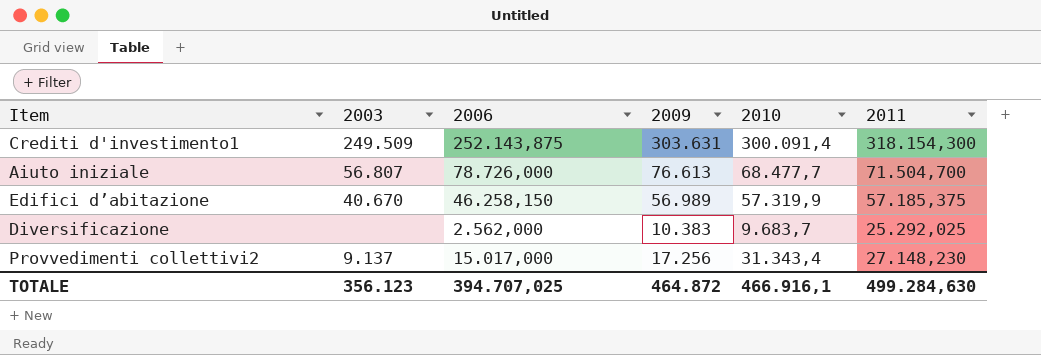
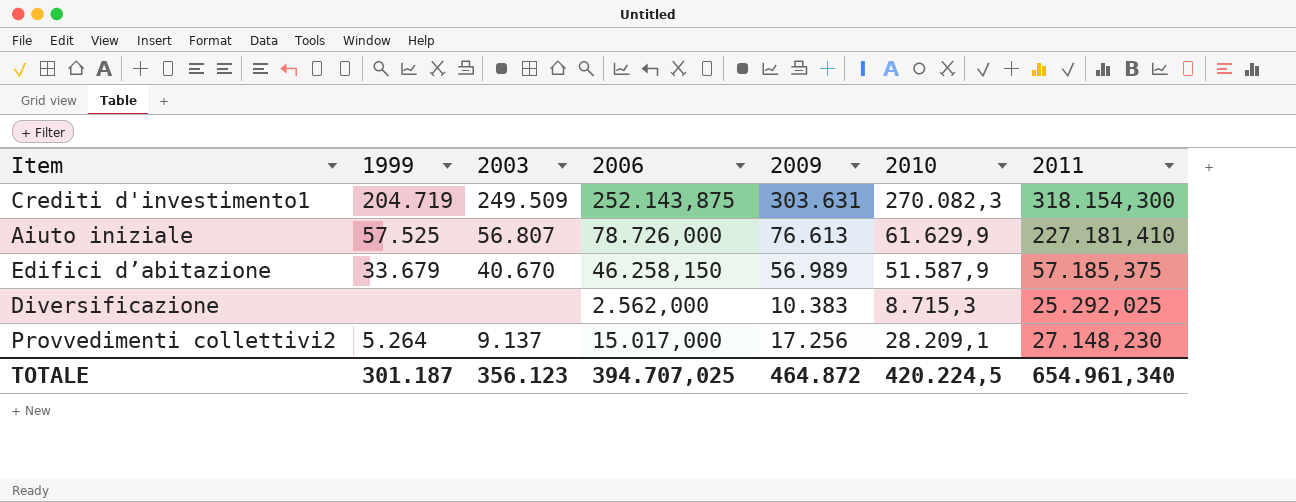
column 1999 | position: none -> 2
Crediti d'investimento1 | 2010: 300.091,4 -> 270.082,3
Aiuto iniziale | 2010: 68.477,7 -> 61.629,9
Aiuto iniziale | 2011: 71.504,700 -> 227.181,410
Edifici d’abitazione | 2010: 57.319,9 -> 51.587,9
Diversificazione | 2010: 9.683,7 -> 8.715,3
Provvedimenti collettivi2 | 2010: 31.343,4 -> 28.209,1
TOTALE | 2010: 466.916,1 -> 420.224,5
TOTALE | 2011: 499.284,630 -> 654.961,340

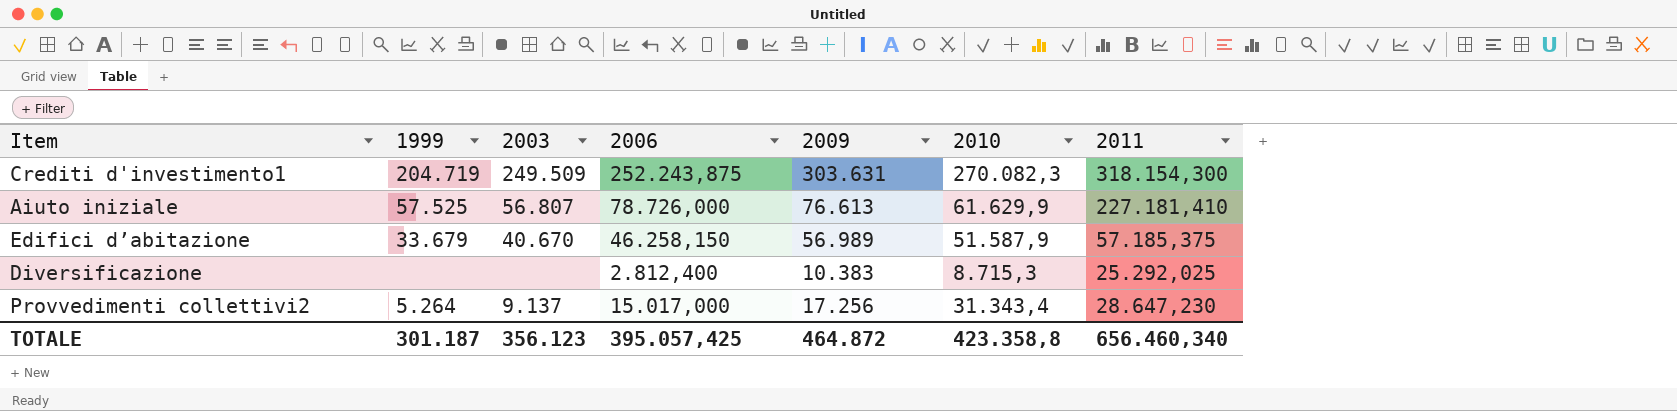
Crediti d'investimento1 | 2006: 252.143,875 -> 252.243,875
Diversificazione | 2006: 2.562,000 -> 2.812,400
Provvedimenti collettivi2 | 2010: 28.209,1 -> 31.343,4
Provvedimenti collettivi2 | 2011: 27.148,230 -> 28.647,230
TOTALE | 2006: 394.707,025 -> 395.057,425
TOTALE | 2010: 420.224,5 -> 423.358,8
TOTALE | 2011: 654.961,340 -> 656.460,340

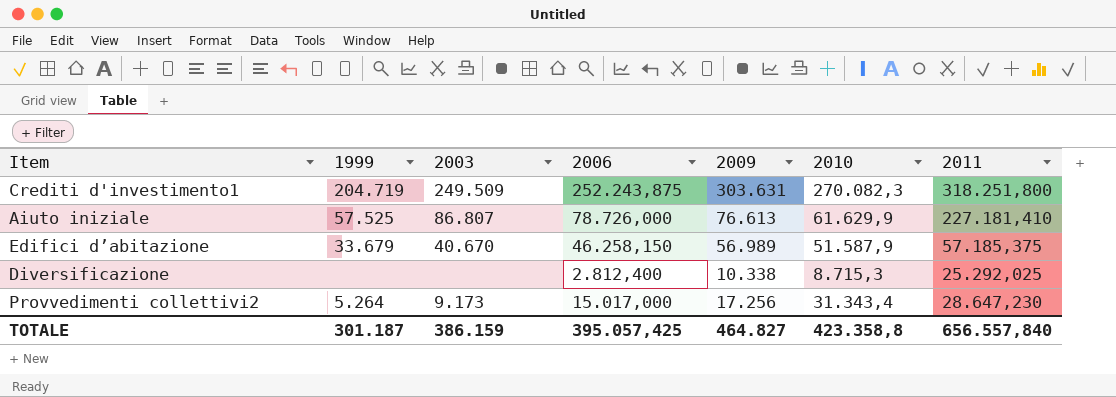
Crediti d'investimento1 | 2011: 318.154,300 -> 318.251,800
Aiuto iniziale | 2003: 56.807 -> 86.807
Diversificazione | 2009: 10.383 -> 10.338
Provvedimenti collettivi2 | 2003: 9.137 -> 9.173
TOTALE | 2003: 356.123 -> 386.159
TOTALE | 2009: 464.872 -> 464.827
TOTALE | 2011: 656.460,340 -> 656.557,840

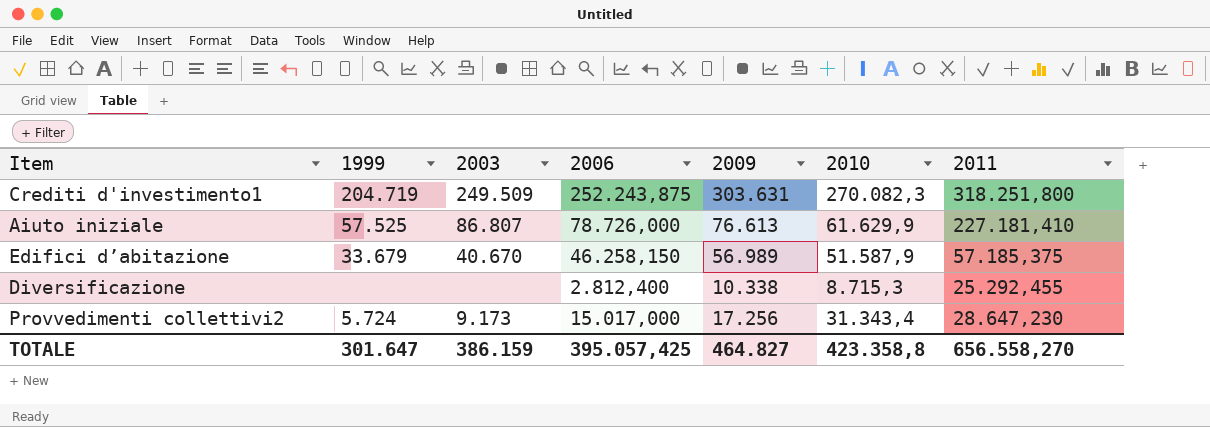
Diversificazione | 2011: 25.292,025 -> 25.292,455
Provvedimenti collettivi2 | 1999: 5.264 -> 5.724
TOTALE | 1999: 301.187 -> 301.647
TOTALE | 2011: 656.557,840 -> 656.558,270

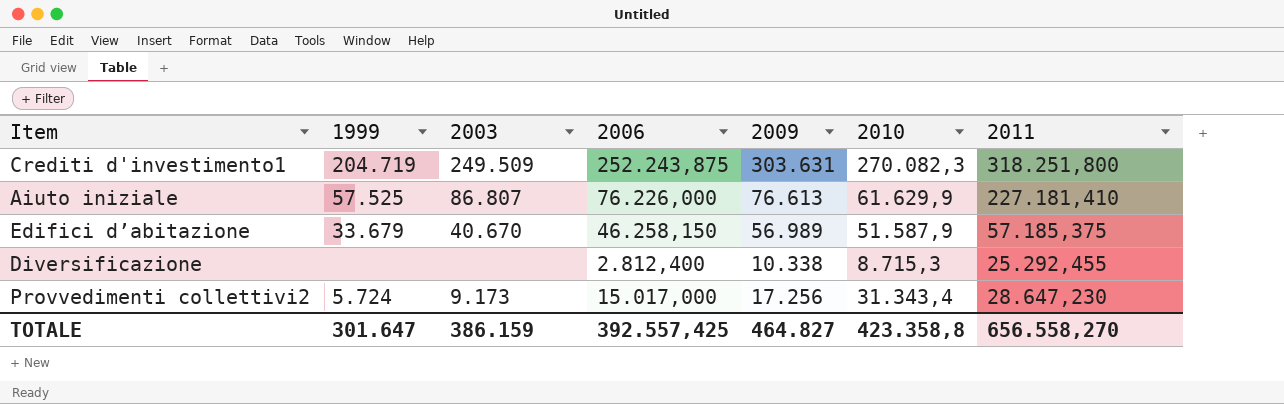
Aiuto iniziale | 2006: 78.726,000 -> 76.226,000
TOTALE | 2006: 395.057,425 -> 392.557,425

